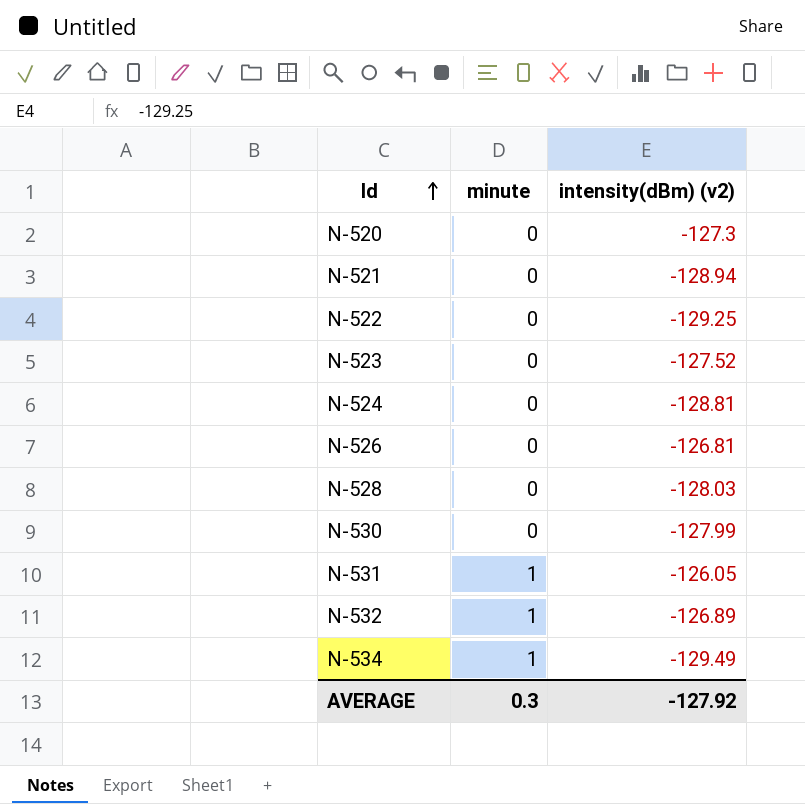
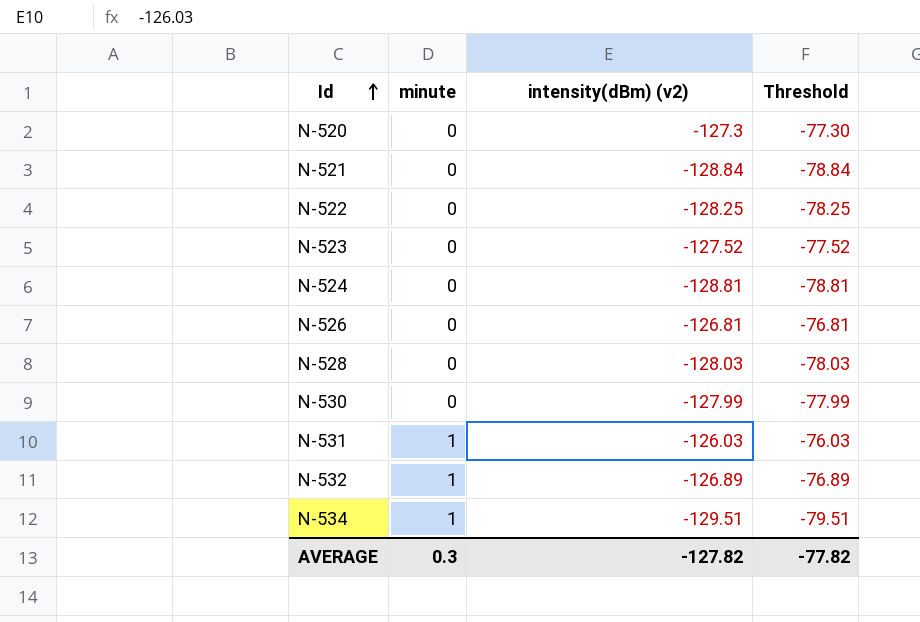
column Threshold | formula: none -> [intensity(dBm) (v2)] + 50
N-521 | intensity(dBm) (v2): -128.94 -> -128.84
N-522 | intensity(dBm) (v2): -129.25 -> -128.25
N-531 | intensity(dBm) (v2): -126.05 -> -126.03
N-534 | intensity(dBm) (v2): -129.49 -> -129.51
AVERAGE | intensity(dBm) (v2): -127.92 -> -127.82

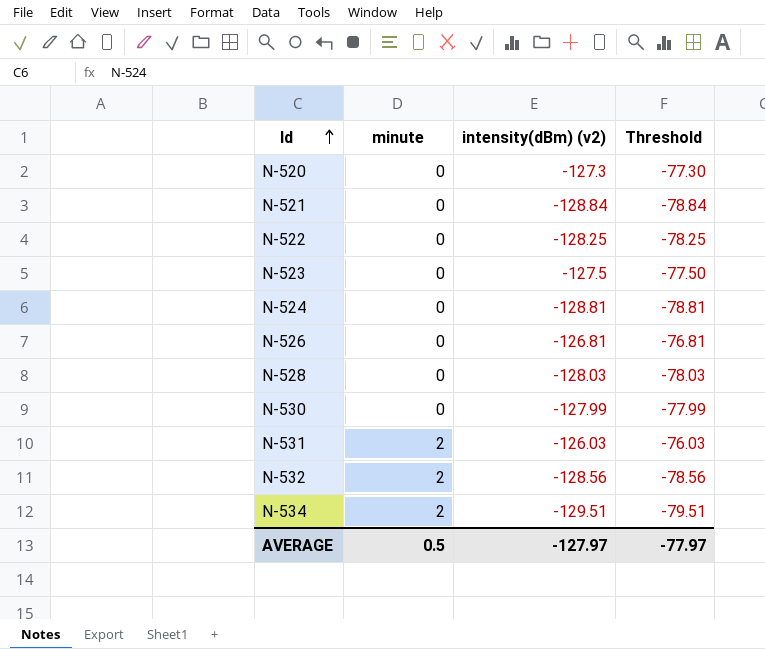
N-523 | intensity(dBm) (v2): -127.52 -> -127.5
N-523 | Threshold: -77.52 -> -77.50
N-531 | minute: 1 -> 2
N-532 | minute: 1 -> 2
N-532 | intensity(dBm) (v2): -126.89 -> -128.56
N-532 | Threshold: -76.89 -> -78.56
N-534 | minute: 1 -> 2
AVERAGE | minute: 0.3 -> 0.5
AVERAGE | intensity(dBm) (v2): -127.82 -> -127.97
AVERAGE | Threshold: -77.82 -> -77.97

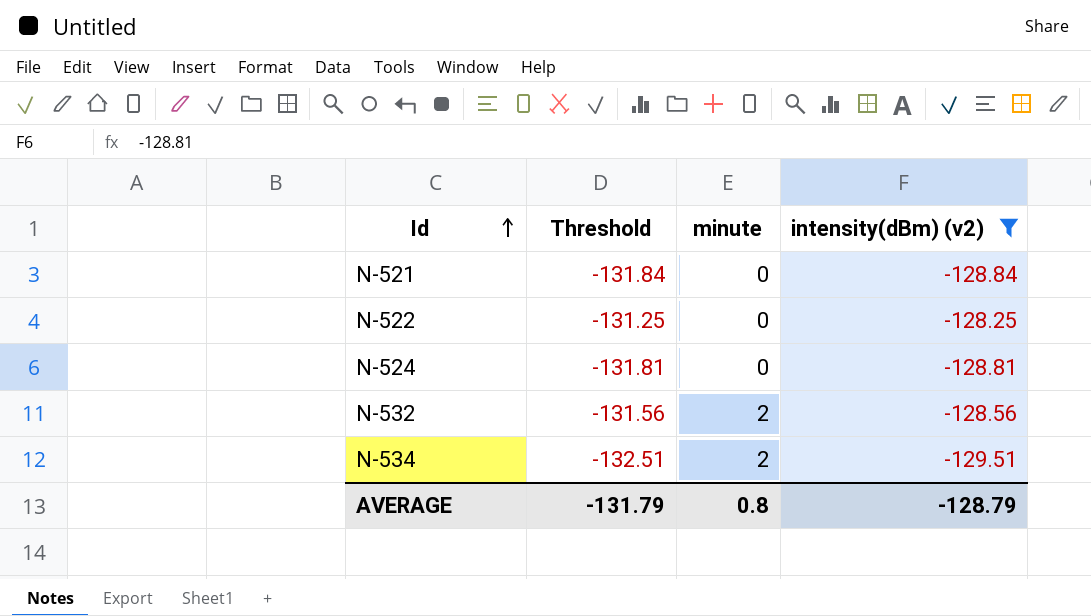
filter: none -> intensity(dBm) (v2) <= -128.25
column Threshold | formula: [intensity(dBm) (v2)] + 50 -> [intensity(dBm) (v2)] - 3
column Threshold | position: 4 -> 2
AVERAGE | Threshold: -77.97 -> -131.79
AVERAGE | minute: 0.5 -> 0.8
AVERAGE | intensity(dBm) (v2): -127.97 -> -128.79

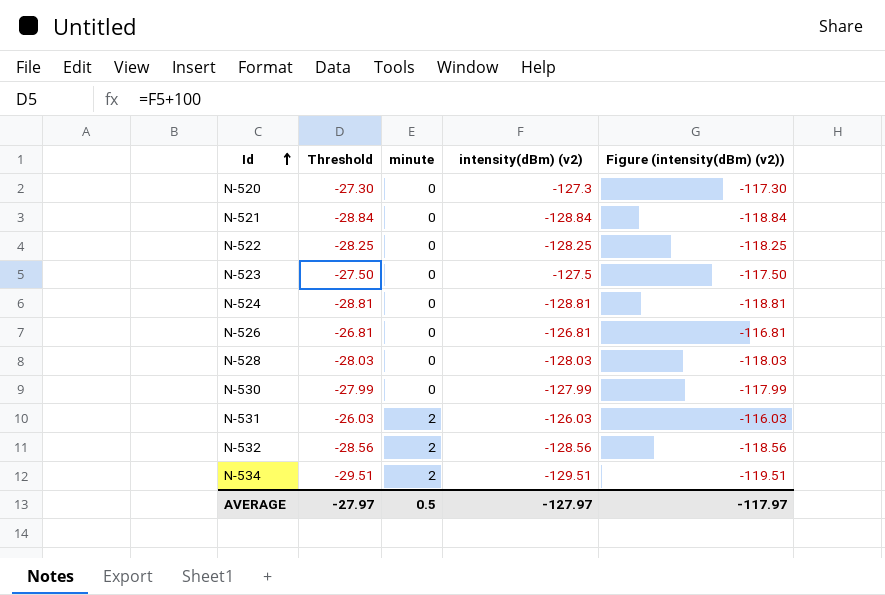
filter: intensity(dBm) (v2) <= -128.25 -> none
column Threshold | formula: [intensity(dBm) (v2)] - 3 -> [intensity(dBm) (v2)] + 100
column Figure (intensity(dBm) (v2)) | formula: none -> [intensity(dBm) (v2)] + 10
AVERAGE | Threshold: -131.79 -> -27.97
AVERAGE | minute: 0.8 -> 0.5
AVERAGE | intensity(dBm) (v2): -128.79 -> -127.97

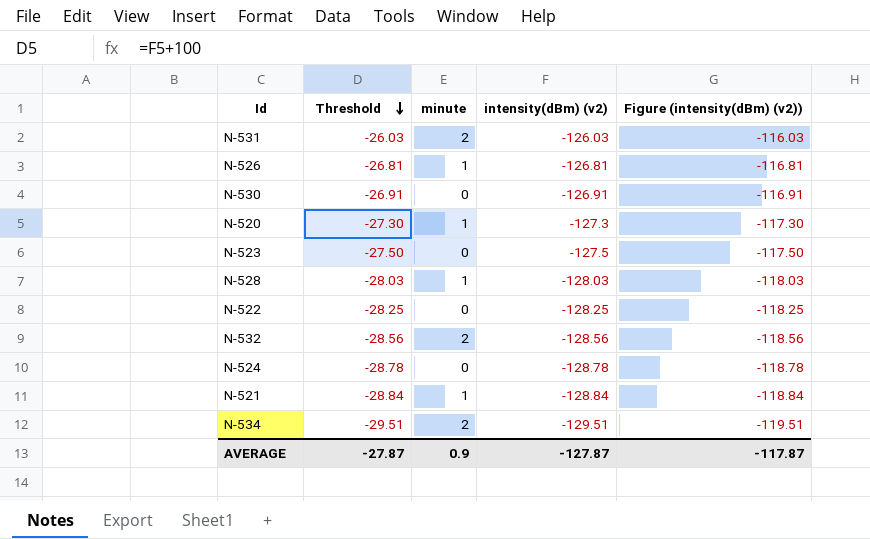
row order: Id ascending -> Threshold descending
N-526 | minute: 0 -> 1
N-530 | Threshold: -27.99 -> -26.91
N-530 | intensity(dBm) (v2): -127.99 -> -126.91
N-530 | Figure (intensity(dBm) (v2)): -117.99 -> -116.91
N-520 | minute: 0 -> 1
N-528 | minute: 0 -> 1
N-524 | Threshold: -28.81 -> -28.78
N-524 | intensity(dBm) (v2): -128.81 -> -128.78
N-524 | Figure (intensity(dBm) (v2)): -118.81 -> -118.78
N-521 | minute: 0 -> 1
AVERAGE | Threshold: -27.97 -> -27.87
AVERAGE | minute: 0.5 -> 0.9
AVERAGE | intensity(dBm) (v2): -127.97 -> -127.87
AVERAGE | Figure (intensity(dBm) (v2)): -117.97 -> -117.87

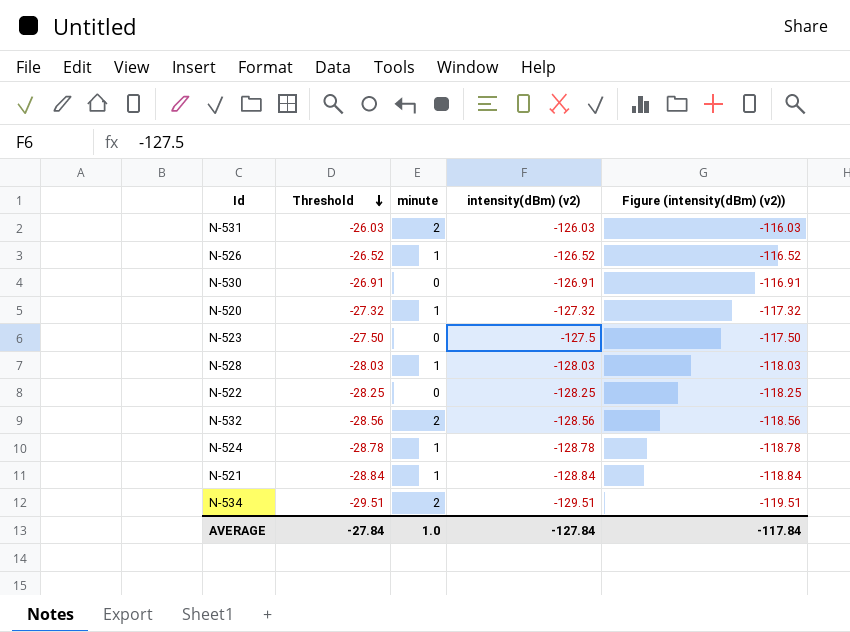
N-526 | Threshold: -26.81 -> -26.52
N-526 | intensity(dBm) (v2): -126.81 -> -126.52
N-526 | Figure (intensity(dBm) (v2)): -116.81 -> -116.52
N-520 | Threshold: -27.30 -> -27.32
N-520 | intensity(dBm) (v2): -127.3 -> -127.32
N-520 | Figure (intensity(dBm) (v2)): -117.30 -> -117.32
N-524 | minute: 0 -> 1
AVERAGE | Threshold: -27.87 -> -27.84
AVERAGE | minute: 0.9 -> 1.0
AVERAGE | intensity(dBm) (v2): -127.87 -> -127.84
AVERAGE | Figure (intensity(dBm) (v2)): -117.87 -> -117.84

